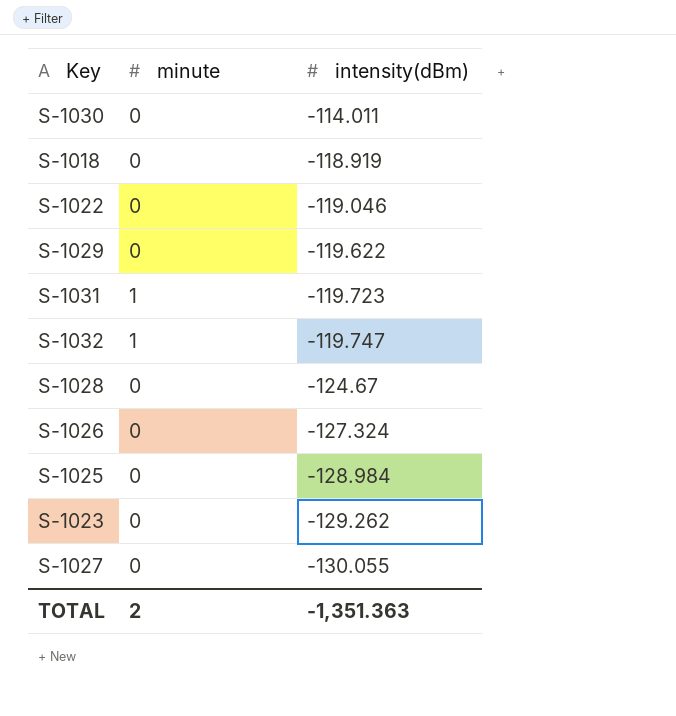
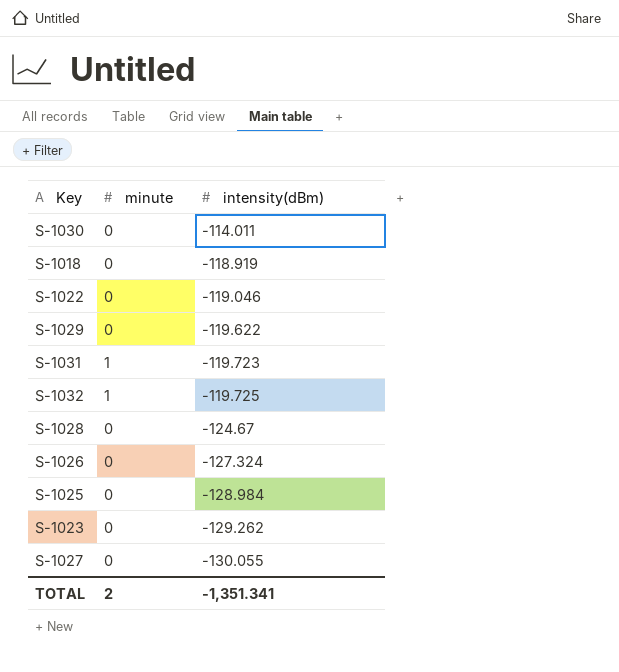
S-1032 | intensity(dBm): -119.747 -> -119.725
TOTAL | intensity(dBm): -1,351.363 -> -1,351.341

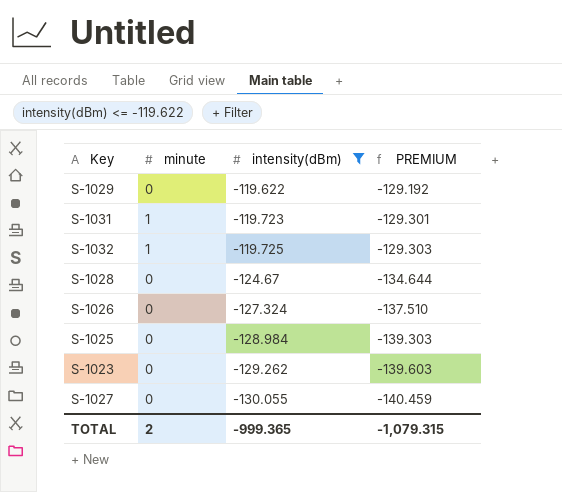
filter: none -> intensity(dBm) <= -119.622
column PREMIUM | formula: none -> [intensity(dBm)] * 1.08
TOTAL | intensity(dBm): -1,351.341 -> -999.365

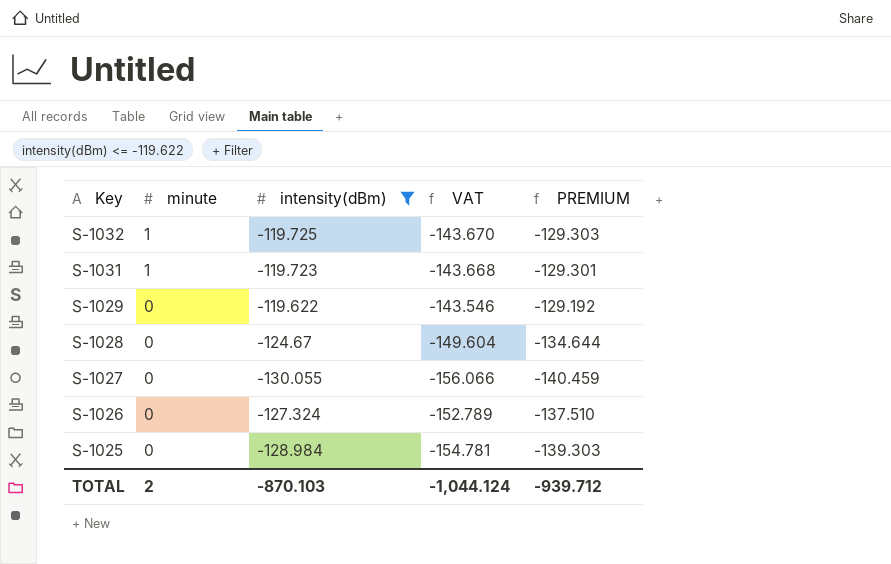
row order: intensity(dBm) descending -> Key descending
column VAT | formula: none -> [intensity(dBm)] * 1.2
row S-1023: 0 | -129.262 | -139.603 -> none
TOTAL | intensity(dBm): -999.365 -> -870.103
TOTAL | PREMIUM: -1,079.315 -> -939.712

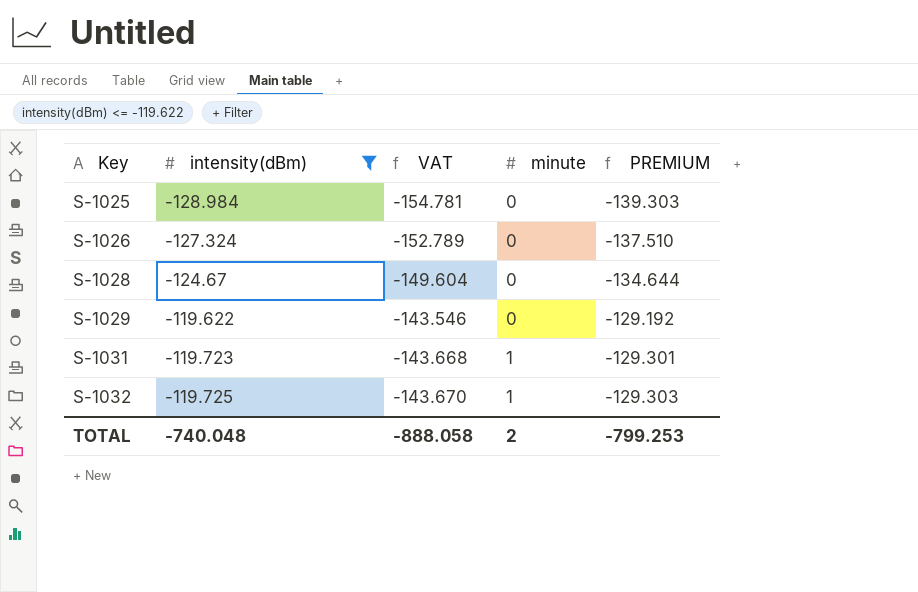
row order: Key descending -> Key ascending
column minute | position: 2 -> 4
row S-1027: 0 | -130.055 | -156.066 | -140.459 -> none
TOTAL | intensity(dBm): -870.103 -> -740.048
TOTAL | VAT: -1,044.124 -> -888.058
TOTAL | PREMIUM: -939.712 -> -799.253

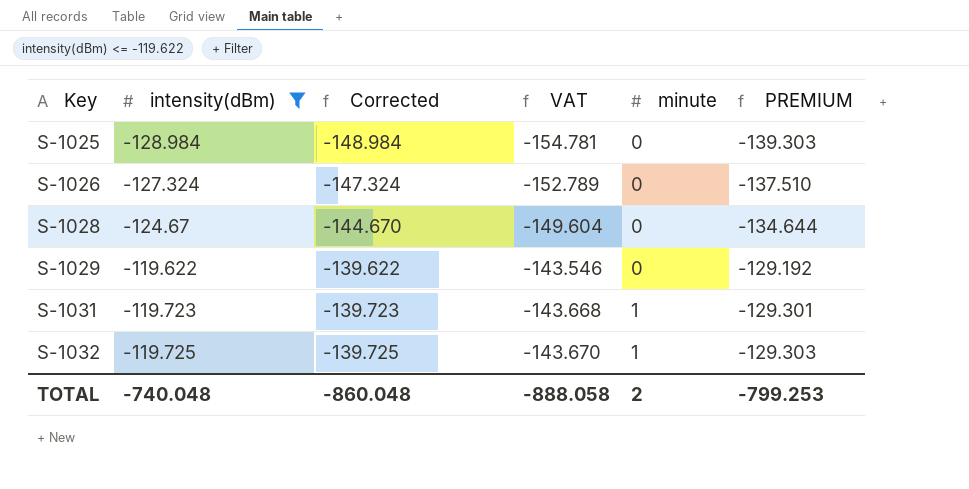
column Corrected | formula: none -> [intensity(dBm)] - 20

